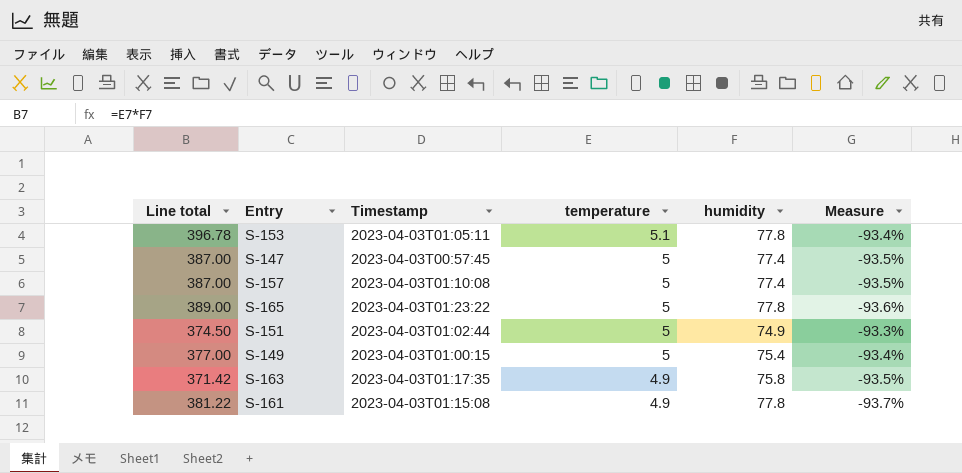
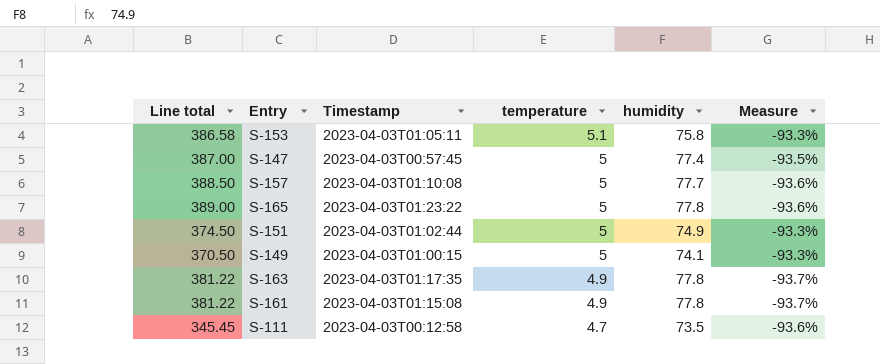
S-153 | Line total: 396.78 -> 386.58
S-153 | humidity: 77.8 -> 75.8
S-153 | Measure: -93.4% -> -93.3%
S-157 | Line total: 387.00 -> 388.50
S-157 | humidity: 77.4 -> 77.7
S-157 | Measure: -93.5% -> -93.6%
S-149 | Line total: 377.00 -> 370.50
S-149 | humidity: 75.4 -> 74.1
S-149 | Measure: -93.4% -> -93.3%
S-163 | Line total: 371.42 -> 381.22
S-163 | humidity: 75.8 -> 77.8
S-163 | Measure: -93.5% -> -93.7%
row S-111: none -> 345.45 | 2023-04-03T00:12:58 | 4.7 | 73.5 | -93.6%

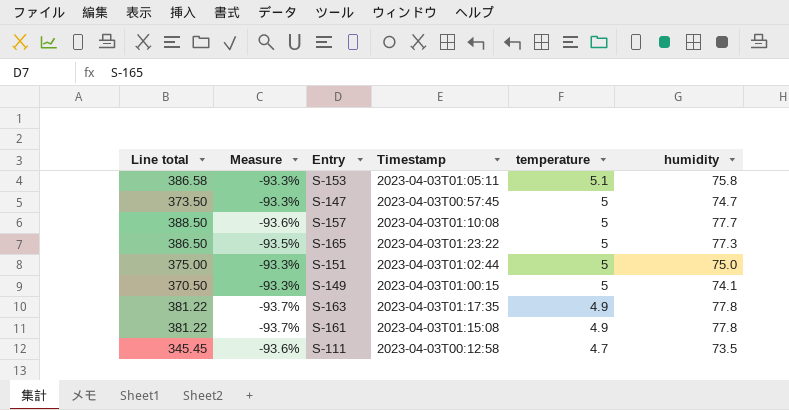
column Measure | position: 6 -> 2
S-147 | Line total: 387.00 -> 373.50
S-147 | Measure: -93.5% -> -93.3%
S-147 | humidity: 77.4 -> 74.7
S-165 | Line total: 389.00 -> 386.50
S-165 | Measure: -93.6% -> -93.5%
S-165 | humidity: 77.8 -> 77.3
S-151 | Line total: 374.50 -> 375.00
S-151 | humidity: 74.9 -> 75.0

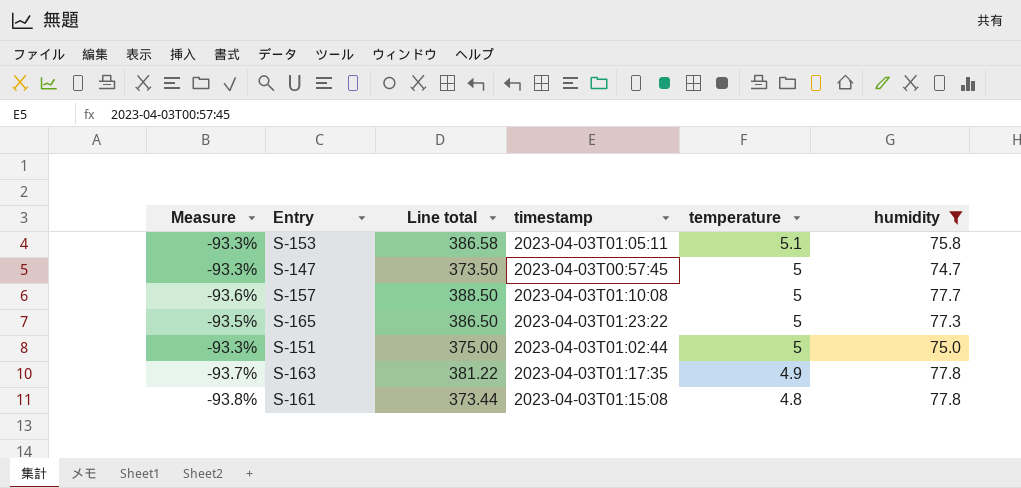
filter: none -> humidity >= 74.7
column Line total | position: 1 -> 3
column name: Timestamp -> timestamp
S-161 | Measure: -93.7% -> -93.8%
S-161 | Line total: 381.22 -> 373.44
S-161 | temperature: 4.9 -> 4.8

